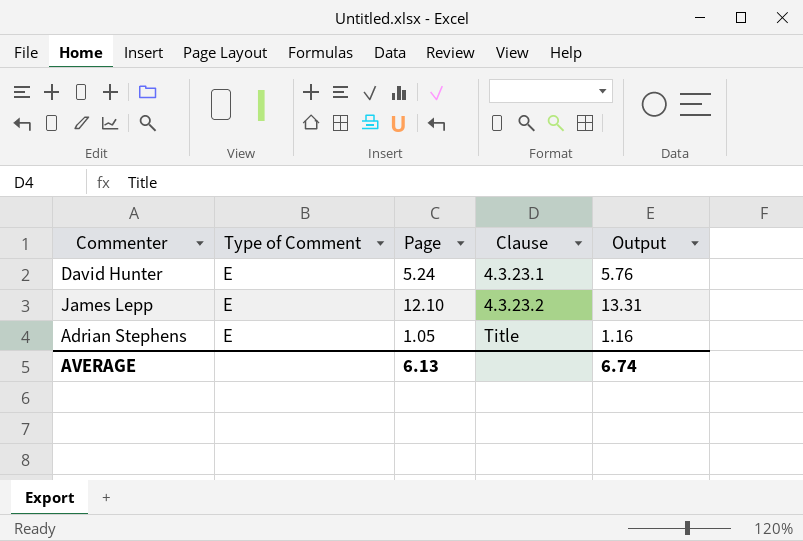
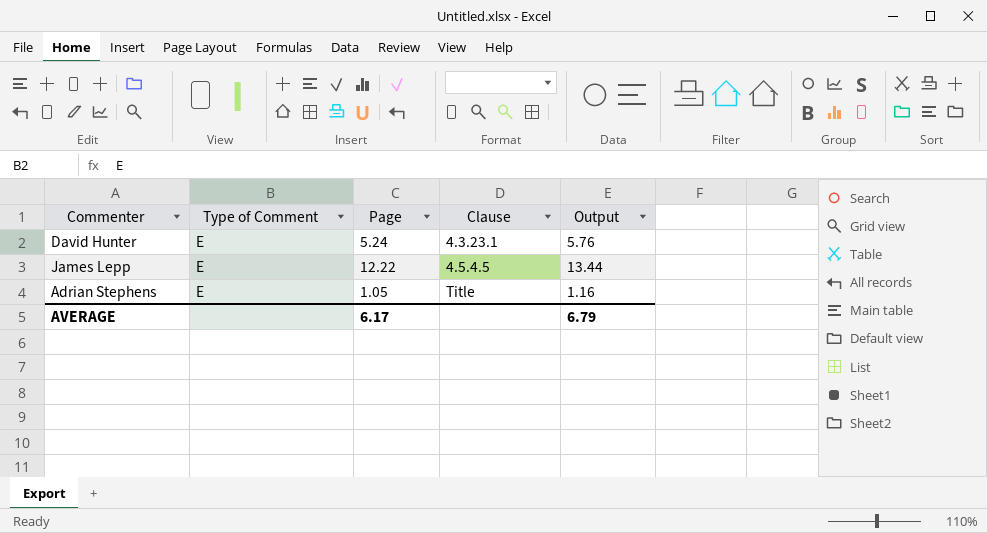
James Lepp | Page: 12.10 -> 12.22
James Lepp | Clause: 4.3.23.2 -> 4.5.4.5
James Lepp | Output: 13.31 -> 13.44
AVERAGE | Page: 6.13 -> 6.17
AVERAGE | Output: 6.74 -> 6.79

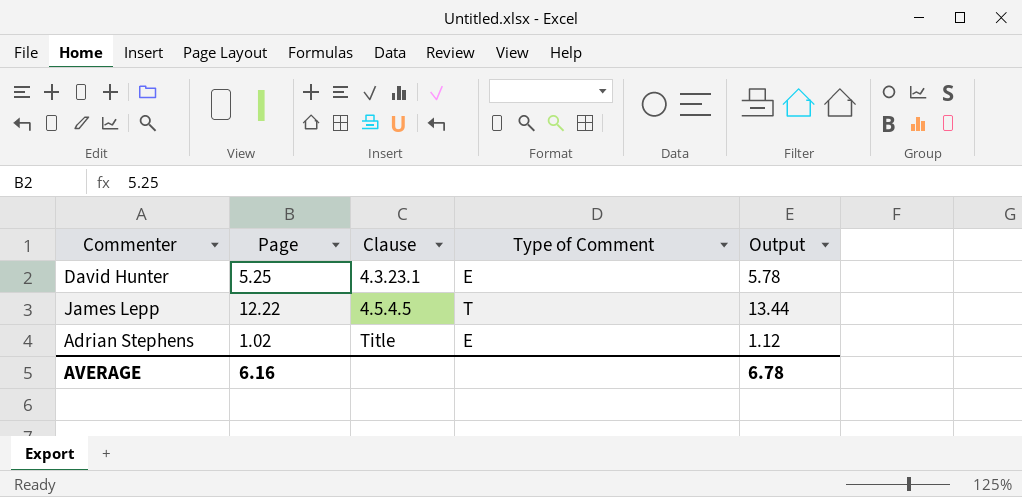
column Type of Comment | position: 2 -> 4
David Hunter | Page: 5.24 -> 5.25
David Hunter | Output: 5.76 -> 5.78
James Lepp | Type of Comment: E -> T
Adrian Stephens | Page: 1.05 -> 1.02
Adrian Stephens | Output: 1.16 -> 1.12
AVERAGE | Page: 6.17 -> 6.16
AVERAGE | Output: 6.79 -> 6.78

